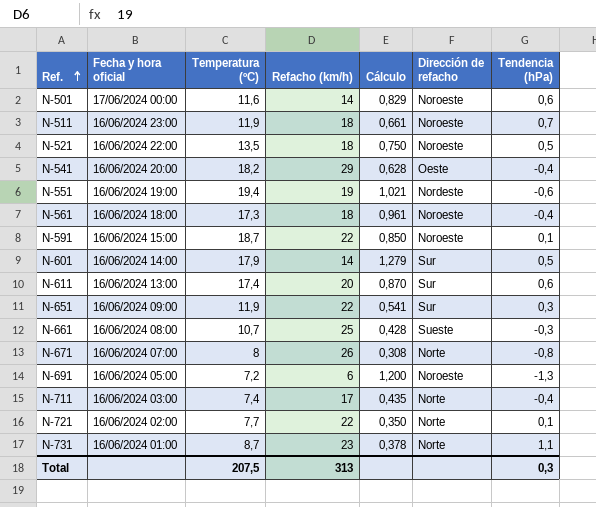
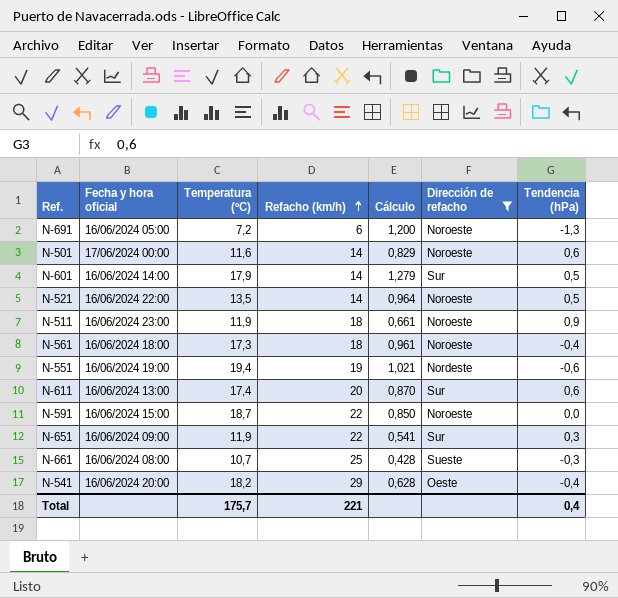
filter: none -> Dirección de refacho != Norte
row order: Ref. ascending -> Refacho (km/h) ascending
N-521 | Refacho (km/h): 18 -> 14
N-521 | Cálculo: 0,750 -> 0,964
N-511 | Tendencia (hPa): 0,7 -> 0,9
N-591 | Tendencia (hPa): 0,1 -> 0,0
Total | Temperatura (ºC): 207,5 -> 175,7
Total | Refacho (km/h): 313 -> 221
Total | Tendencia (hPa): 0,3 -> 0,4

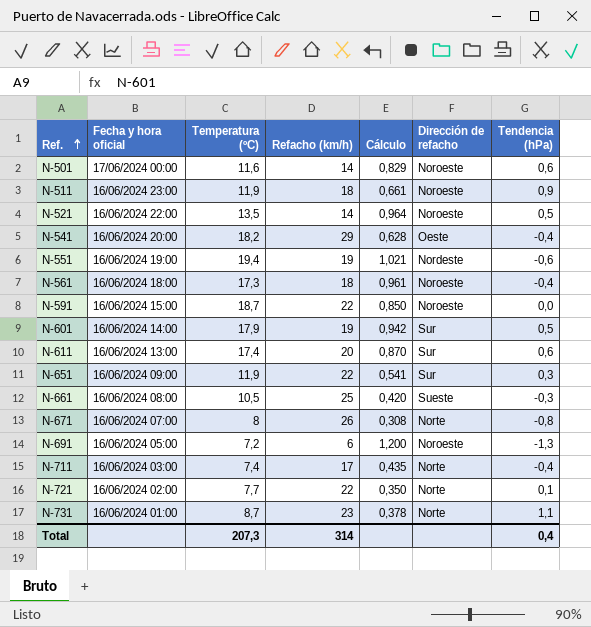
filter: Dirección de refacho != Norte -> none
row order: Refacho (km/h) ascending -> Ref. ascending
N-601 | Refacho (km/h): 14 -> 19
N-601 | Cálculo: 1,279 -> 0,942
N-661 | Temperatura (ºC): 10,7 -> 10,5
N-661 | Cálculo: 0,428 -> 0,420
Total | Temperatura (ºC): 175,7 -> 207,3
Total | Refacho (km/h): 221 -> 314

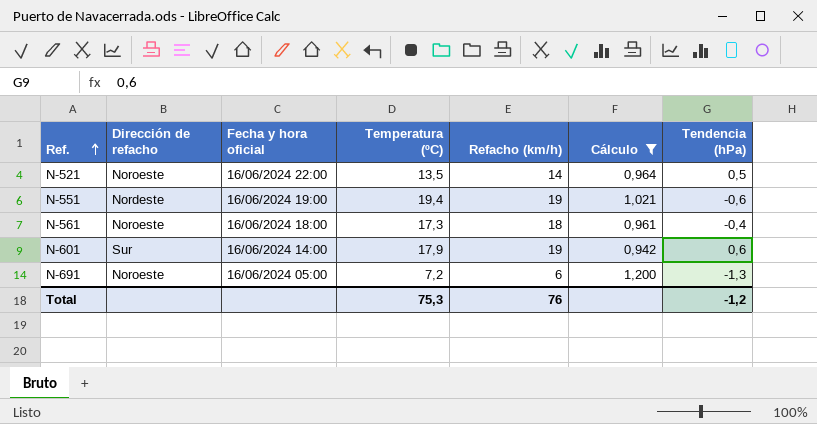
filter: none -> Cálculo >= 0,942
column Dirección de refacho | position: 6 -> 2
N-601 | Tendencia (hPa): 0,5 -> 0,6
Total | Temperatura (ºC): 207,3 -> 75,3
Total | Refacho (km/h): 314 -> 76
Total | Tendencia (hPa): 0,4 -> -1,2

